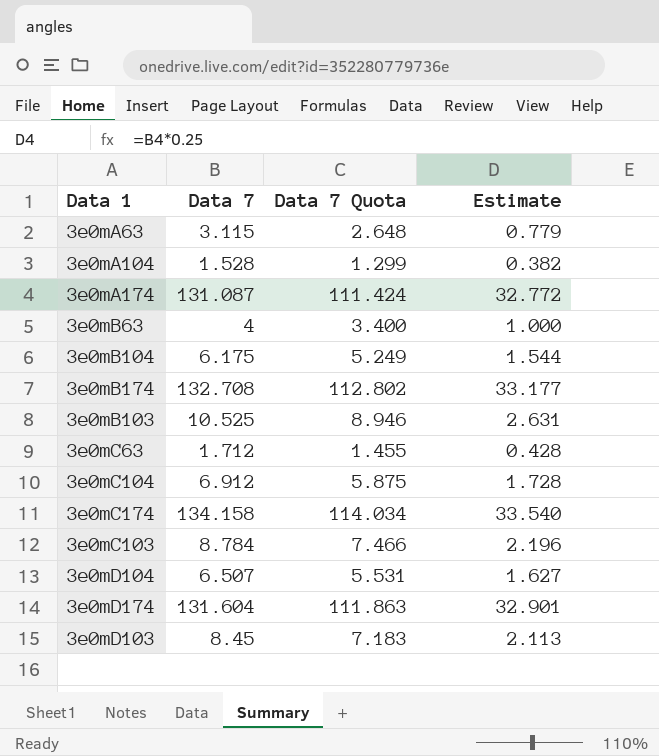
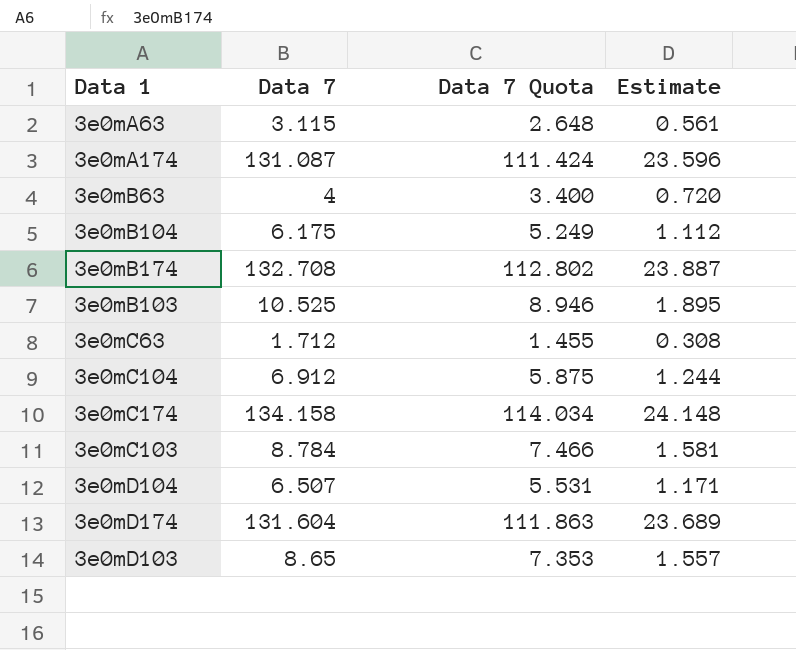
column Estimate | formula: [Data 7] * 0.25 -> [Data 7] * 0.18
row 3e0mA104: 1.528 | 1.299 | 0.382 -> none
3e0mD103 | Data 7: 8.45 -> 8.65
3e0mD103 | Data 7 Quota: 7.183 -> 7.353

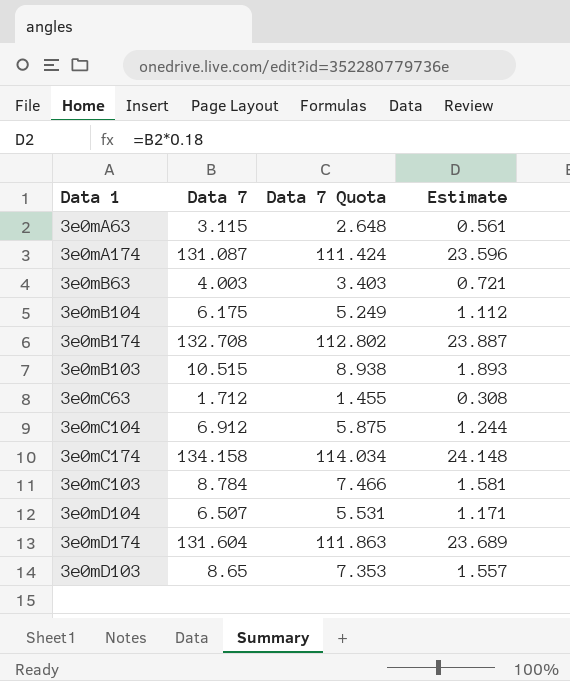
3e0mB63 | Data 7: 4 -> 4.003
3e0mB63 | Data 7 Quota: 3.400 -> 3.403
3e0mB63 | Estimate: 0.720 -> 0.721
3e0mB103 | Data 7: 10.525 -> 10.515
3e0mB103 | Data 7 Quota: 8.946 -> 8.938
3e0mB103 | Estimate: 1.895 -> 1.893

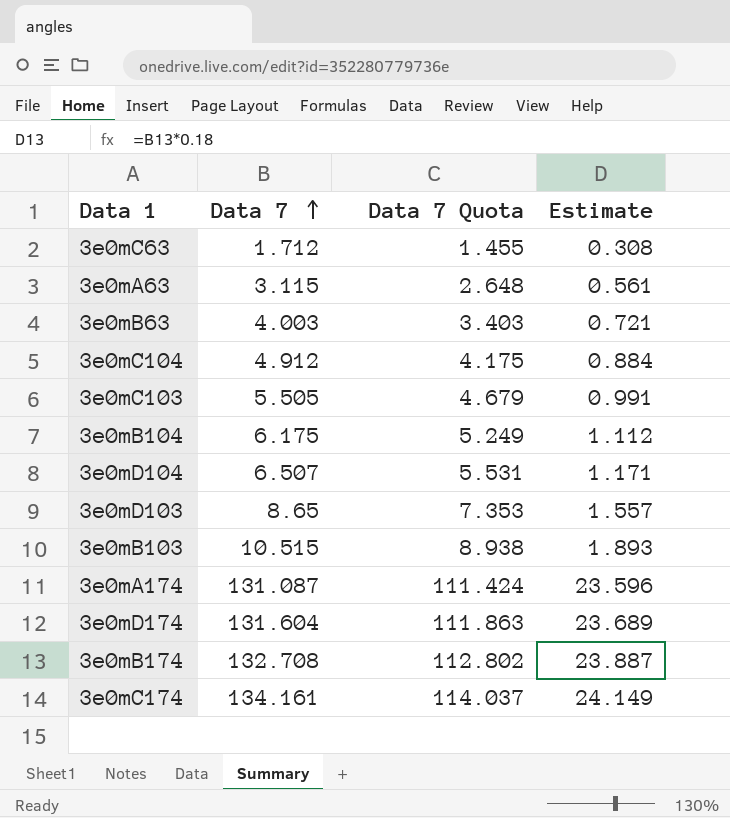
row order: none -> Data 7 ascending
3e0mC104 | Data 7: 6.912 -> 4.912
3e0mC104 | Data 7 Quota: 5.875 -> 4.175
3e0mC104 | Estimate: 1.244 -> 0.884
3e0mC103 | Data 7: 8.784 -> 5.505
3e0mC103 | Data 7 Quota: 7.466 -> 4.679
3e0mC103 | Estimate: 1.581 -> 0.991
3e0mC174 | Data 7: 134.158 -> 134.161
3e0mC174 | Data 7 Quota: 114.034 -> 114.037
3e0mC174 | Estimate: 24.148 -> 24.149

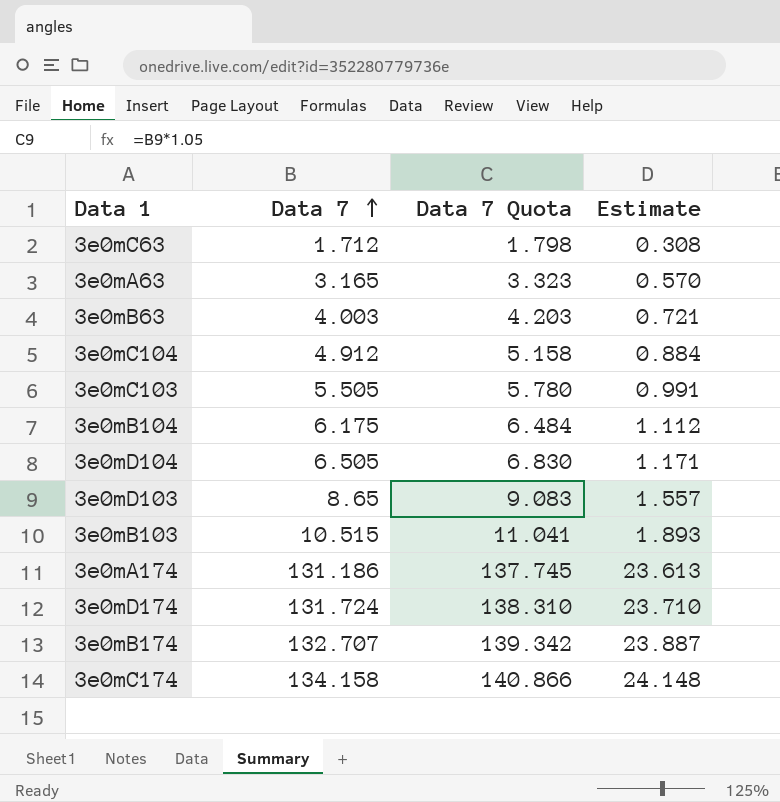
column Data 7 Quota | formula: [Data 7] * 0.85 -> [Data 7] * 1.05
3e0mA63 | Data 7: 3.115 -> 3.165
3e0mA63 | Estimate: 0.561 -> 0.570
3e0mD104 | Data 7: 6.507 -> 6.505
3e0mA174 | Data 7: 131.087 -> 131.186
3e0mA174 | Estimate: 23.596 -> 23.613
3e0mD174 | Data 7: 131.604 -> 131.724
3e0mD174 | Estimate: 23.689 -> 23.710
3e0mB174 | Data 7: 132.708 -> 132.707
3e0mC174 | Data 7: 134.161 -> 134.158
3e0mC174 | Estimate: 24.149 -> 24.148

